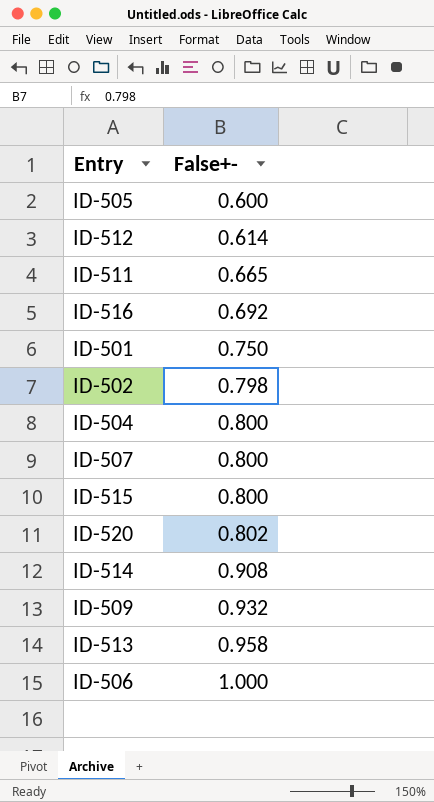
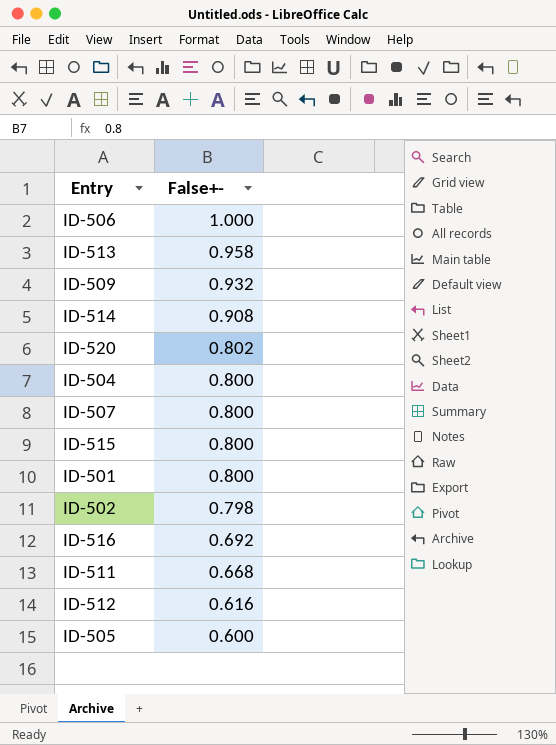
row order: False+- ascending -> False+- descending
ID-501 | False+-: 0.750 -> 0.800
ID-511 | False+-: 0.665 -> 0.668
ID-512 | False+-: 0.614 -> 0.616

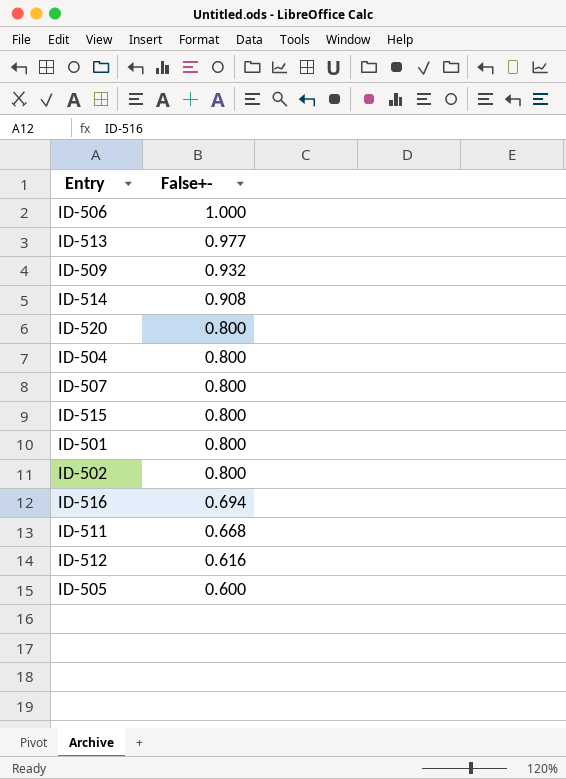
ID-513 | False+-: 0.958 -> 0.977
ID-520 | False+-: 0.802 -> 0.800
ID-502 | False+-: 0.798 -> 0.800
ID-516 | False+-: 0.692 -> 0.694

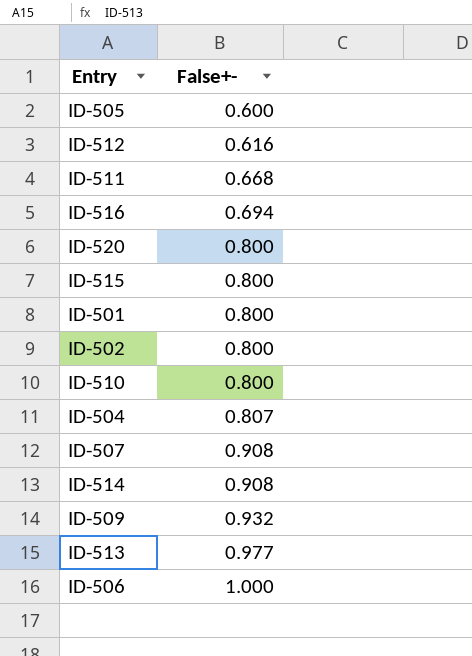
row order: False+- descending -> False+- ascending
row ID-510: none -> 0.800
ID-504 | False+-: 0.800 -> 0.807
ID-507 | False+-: 0.800 -> 0.908

